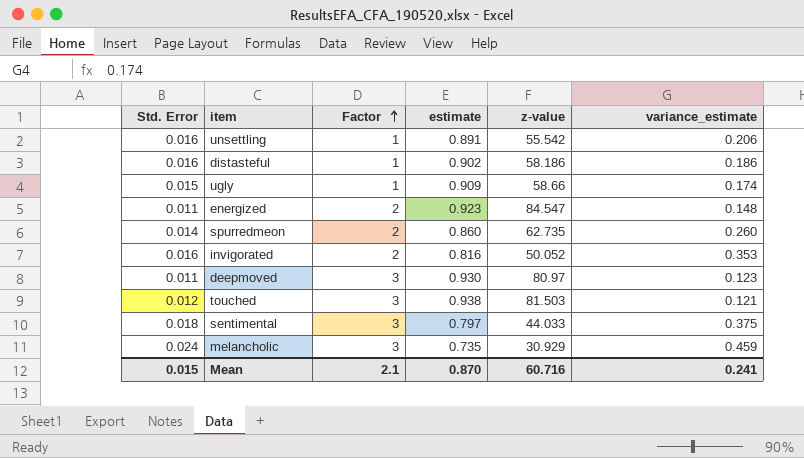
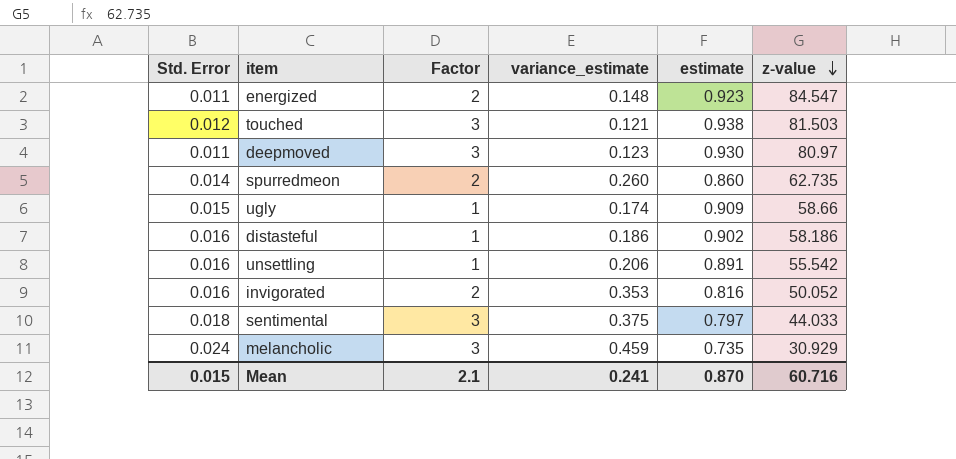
row order: Factor ascending -> z-value descending
column variance_estimate | position: 6 -> 4

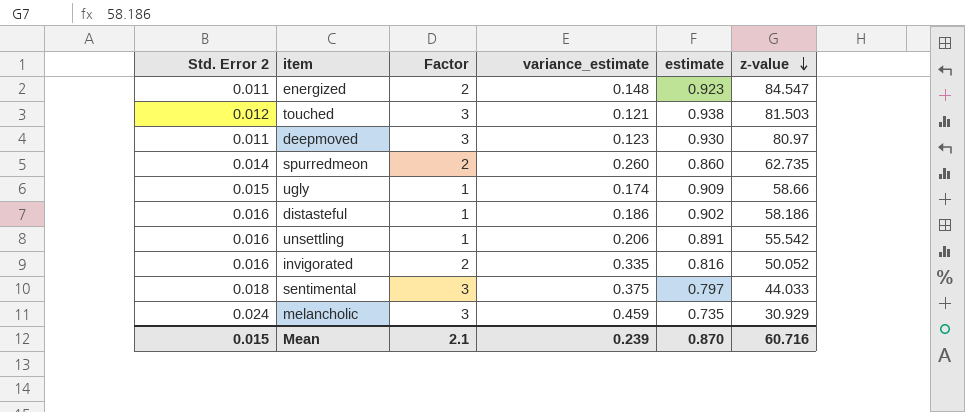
column name: Std. Error -> Std. Error 2
invigorated | variance_estimate: 0.353 -> 0.335
Mean | variance_estimate: 0.241 -> 0.239

